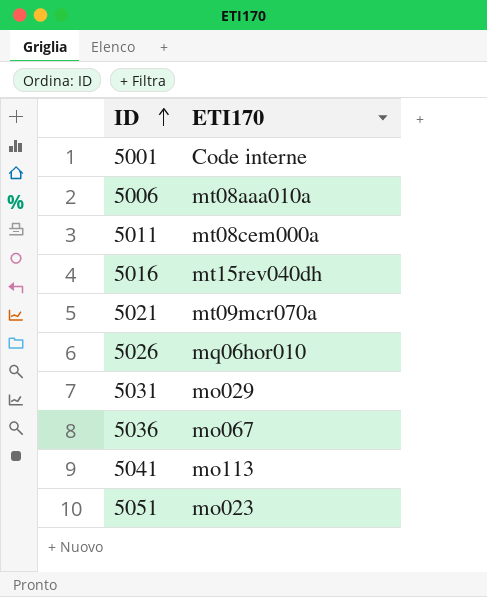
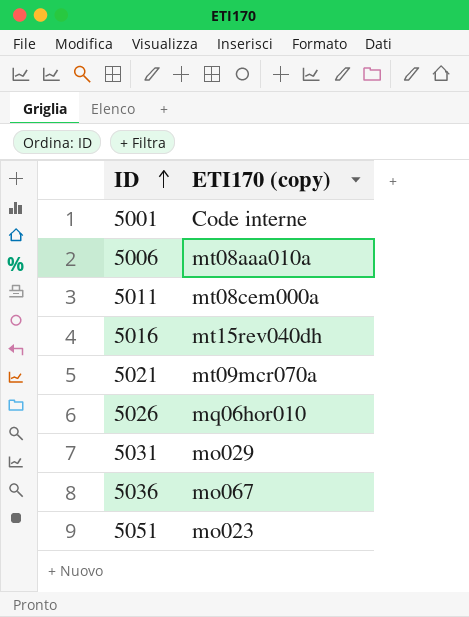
column name: ETI170 -> ETI170 (copy)
row 5041: mo113 -> none

